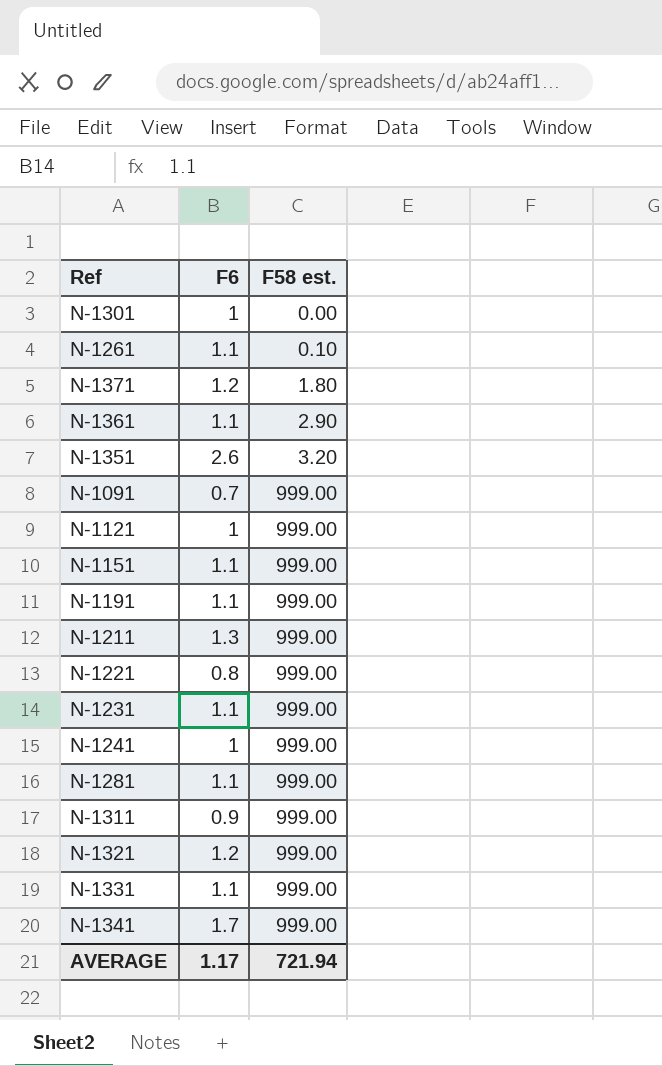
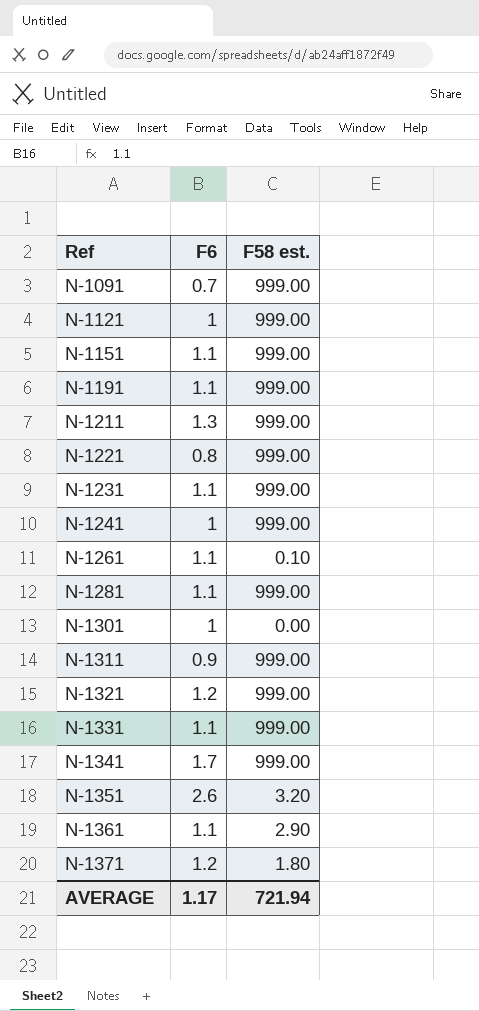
row order: F58 est. ascending -> Ref ascending

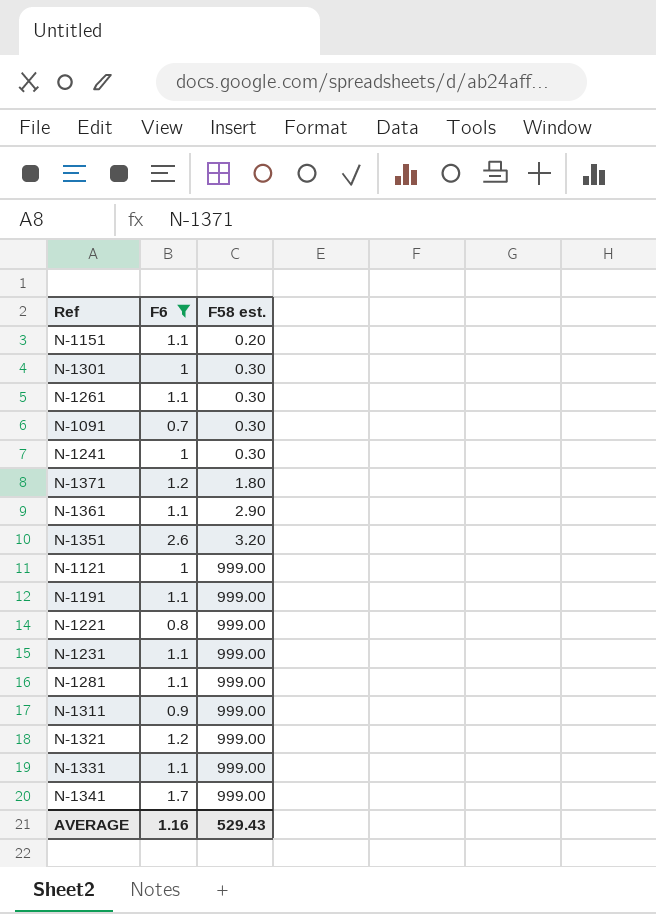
filter: none -> F6 != 1.3
row order: Ref ascending -> F58 est. ascending
N-1151 | F58 est.: 999.00 -> 0.20
N-1301 | F58 est.: 0.00 -> 0.30
N-1261 | F58 est.: 0.10 -> 0.30
N-1091 | F58 est.: 999.00 -> 0.30
N-1241 | F58 est.: 999.00 -> 0.30
AVERAGE | F6: 1.17 -> 1.16
AVERAGE | F58 est.: 721.94 -> 529.43

